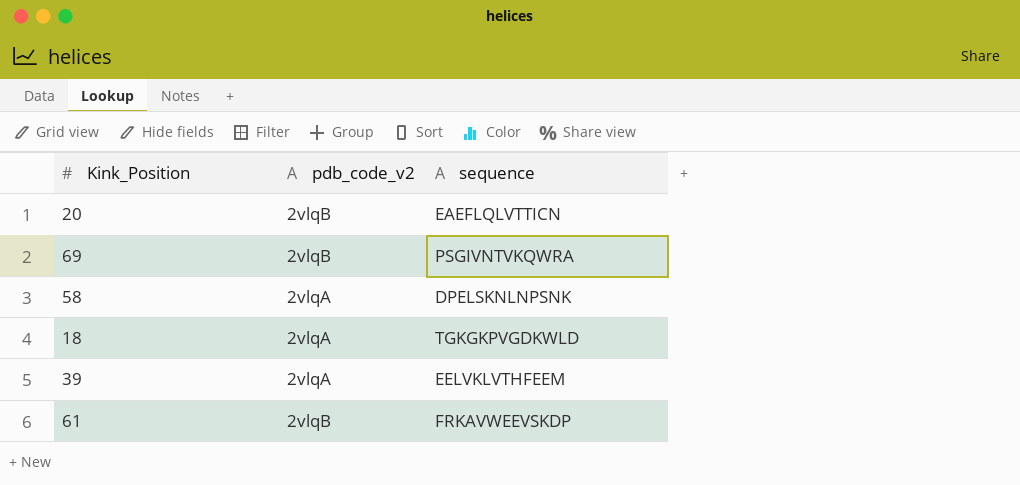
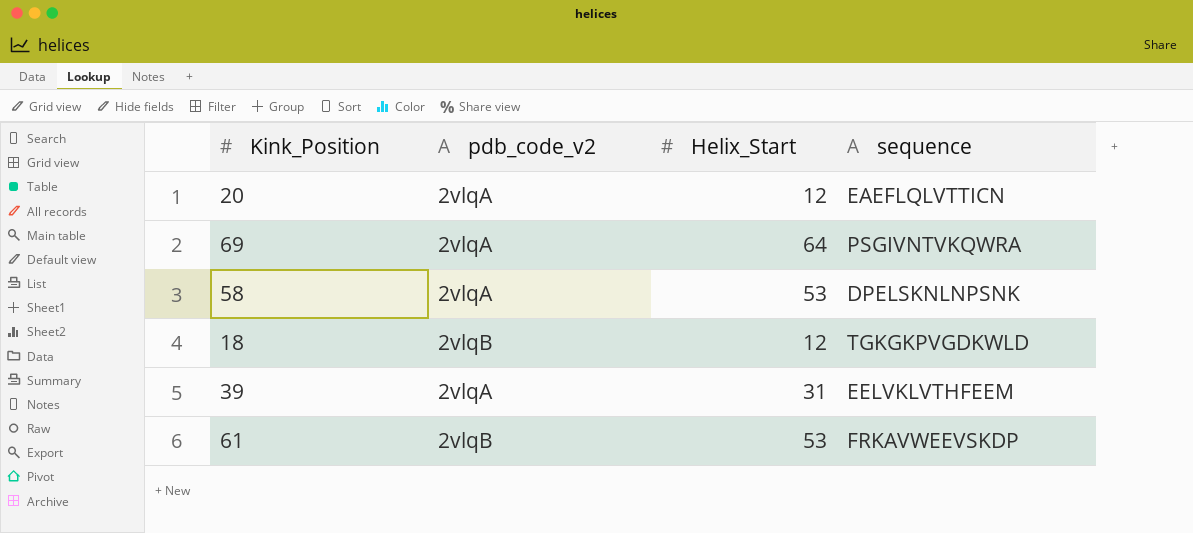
column Helix_Start | position: none -> 3
20 | pdb_code_v2: 2vlqB -> 2vlqA
69 | pdb_code_v2: 2vlqB -> 2vlqA
18 | pdb_code_v2: 2vlqA -> 2vlqB

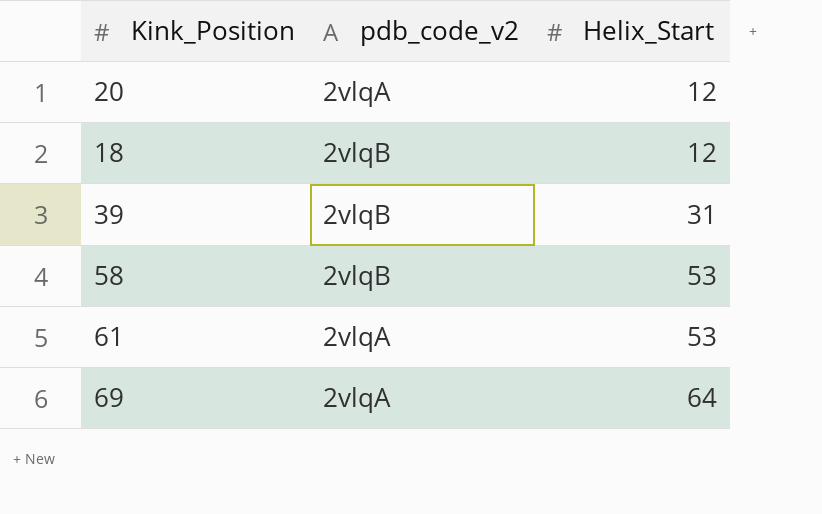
row order: none -> Helix_Start ascending
column sequence | position: 4 -> none
39 | pdb_code_v2: 2vlqA -> 2vlqB
58 | pdb_code_v2: 2vlqA -> 2vlqB
61 | pdb_code_v2: 2vlqB -> 2vlqA

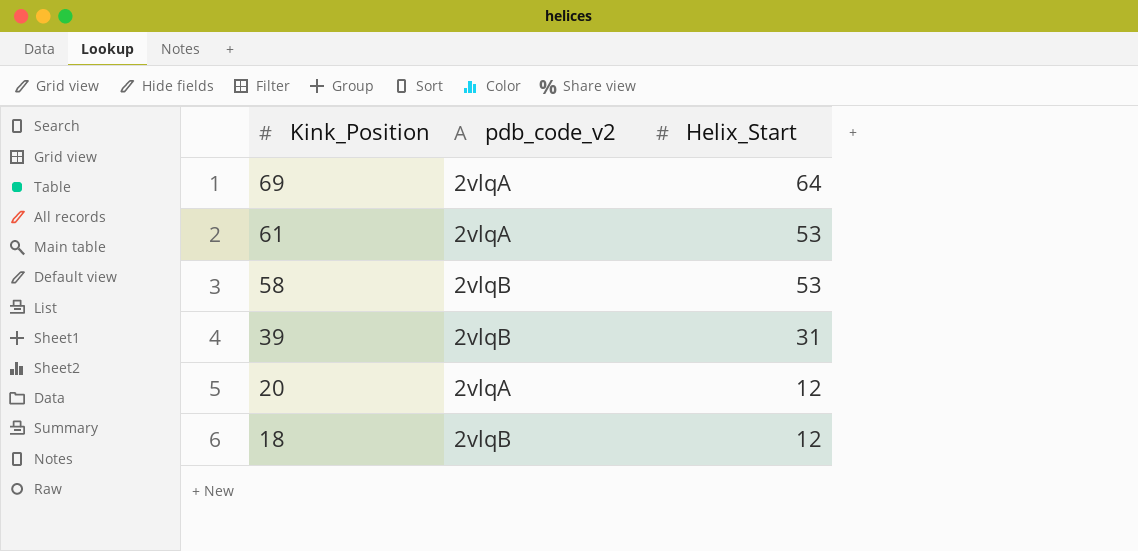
row order: Helix_Start ascending -> Kink_Position descending

